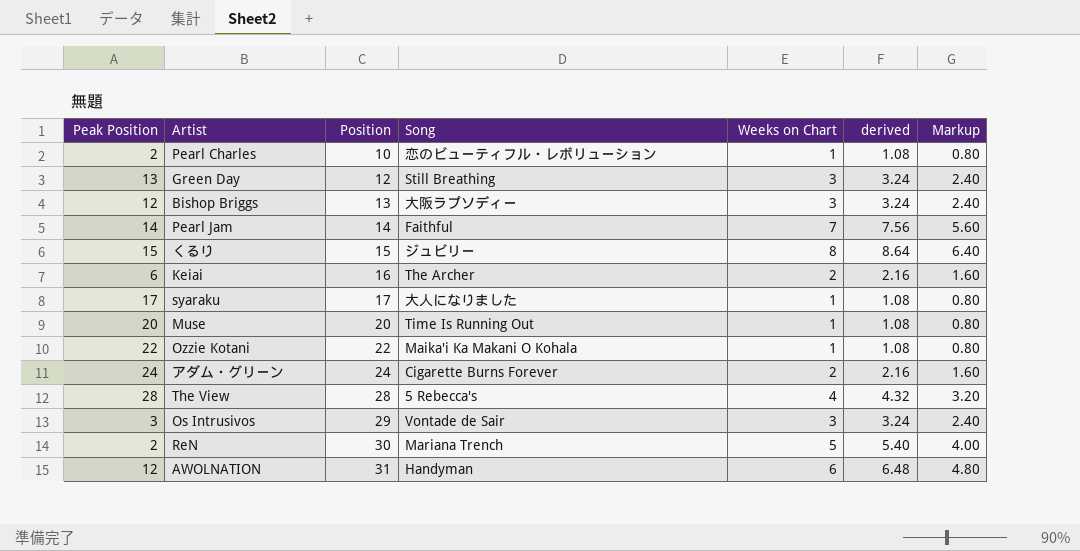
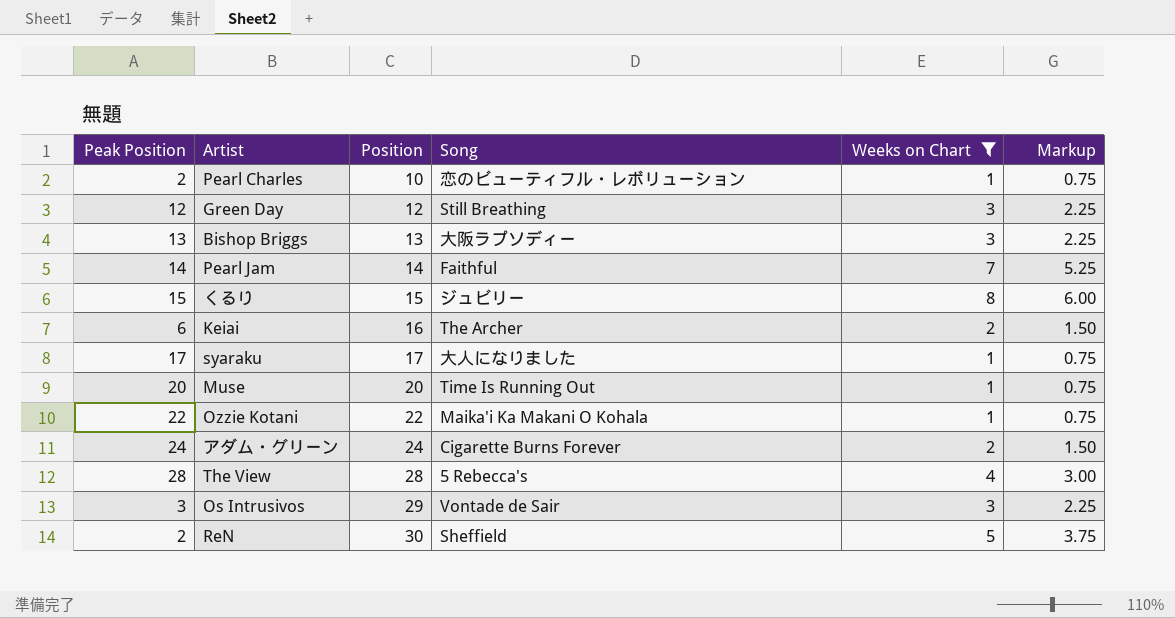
filter: none -> Weeks on Chart != 6
column derived | formula: [Weeks on Chart] * 1.08 -> none
column Markup | formula: [Weeks on Chart] * 0.8 -> [Weeks on Chart] * 0.75
Green Day | Peak Position: 13 -> 12
Bishop Briggs | Peak Position: 12 -> 13
ReN | Song: Mariana Trench -> Sheffield

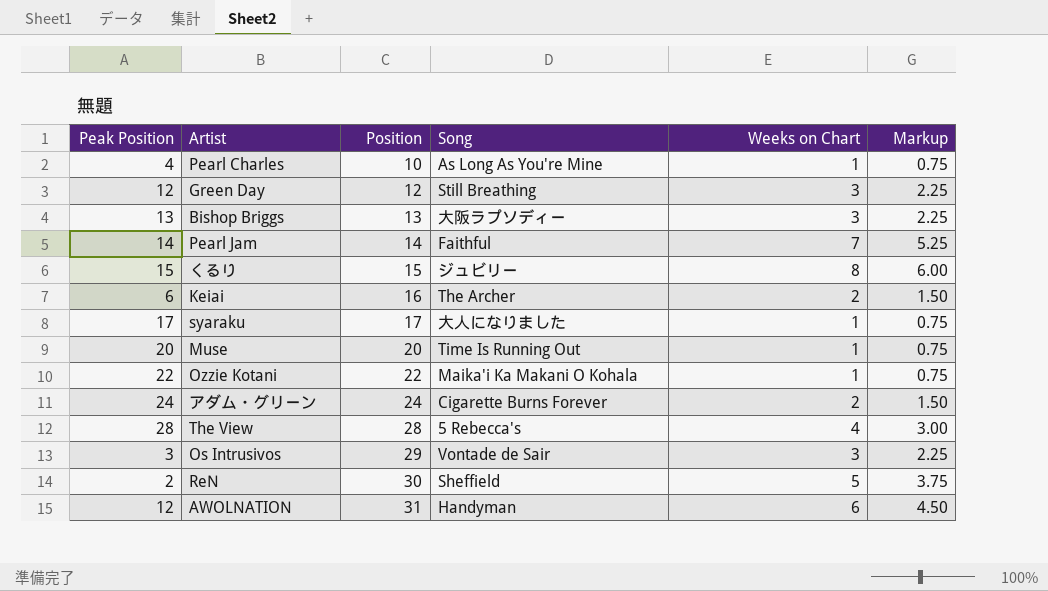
filter: Weeks on Chart != 6 -> none
Pearl Charles | Peak Position: 2 -> 4
Pearl Charles | Song: 恋のビューティフル・レボリューション -> As Long As You're Mine

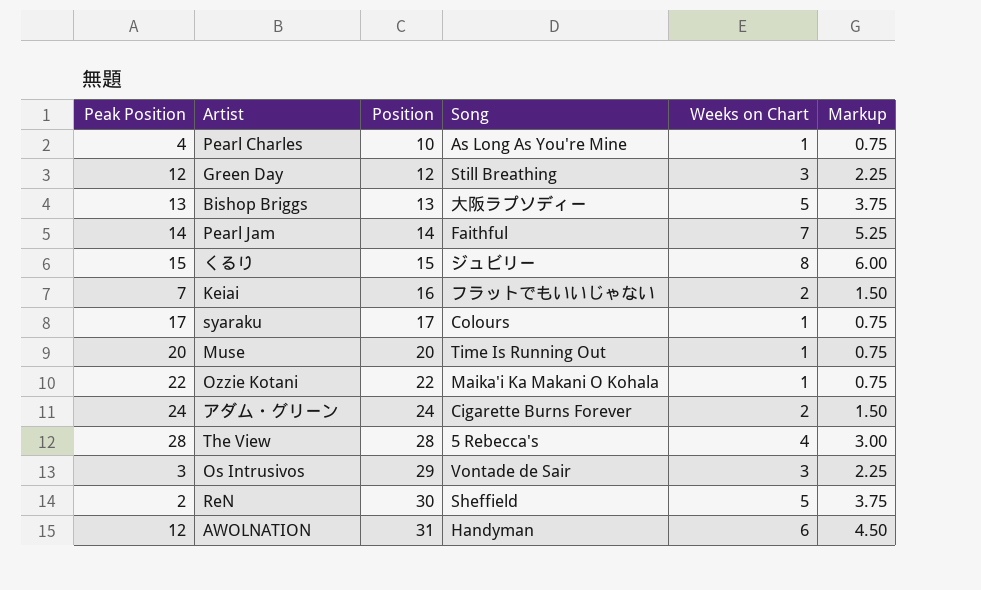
Bishop Briggs | Weeks on Chart: 3 -> 5
Bishop Briggs | Markup: 2.25 -> 3.75
Keiai | Peak Position: 6 -> 7
Keiai | Song: The Archer -> フラットでもいいじゃない
syaraku | Song: 大人になりました -> Colours

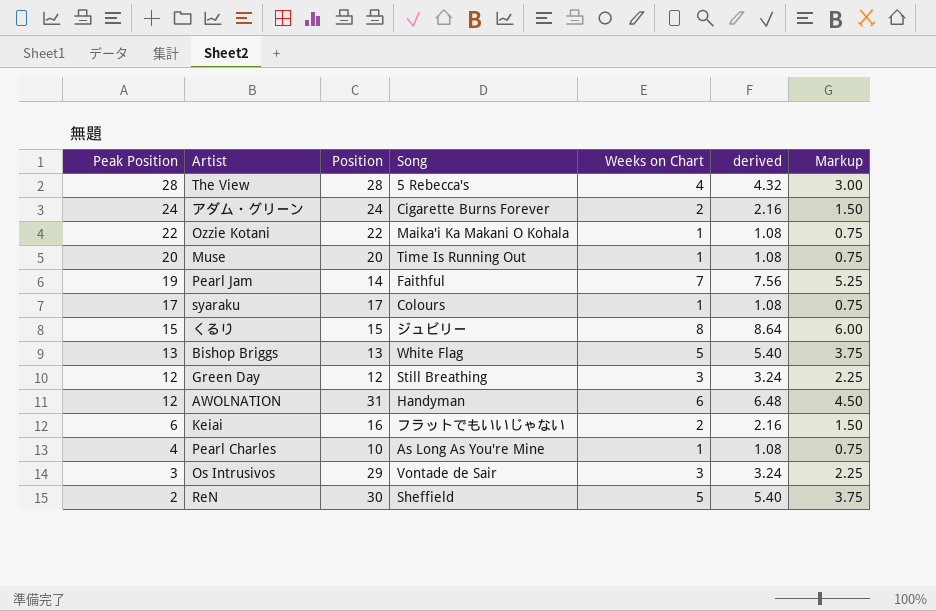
row order: Position ascending -> Peak Position descending
column derived | formula: none -> [Weeks on Chart] * 1.08
Pearl Jam | Peak Position: 14 -> 19
Bishop Briggs | Song: 大阪ラプソディー -> White Flag
Keiai | Peak Position: 7 -> 6

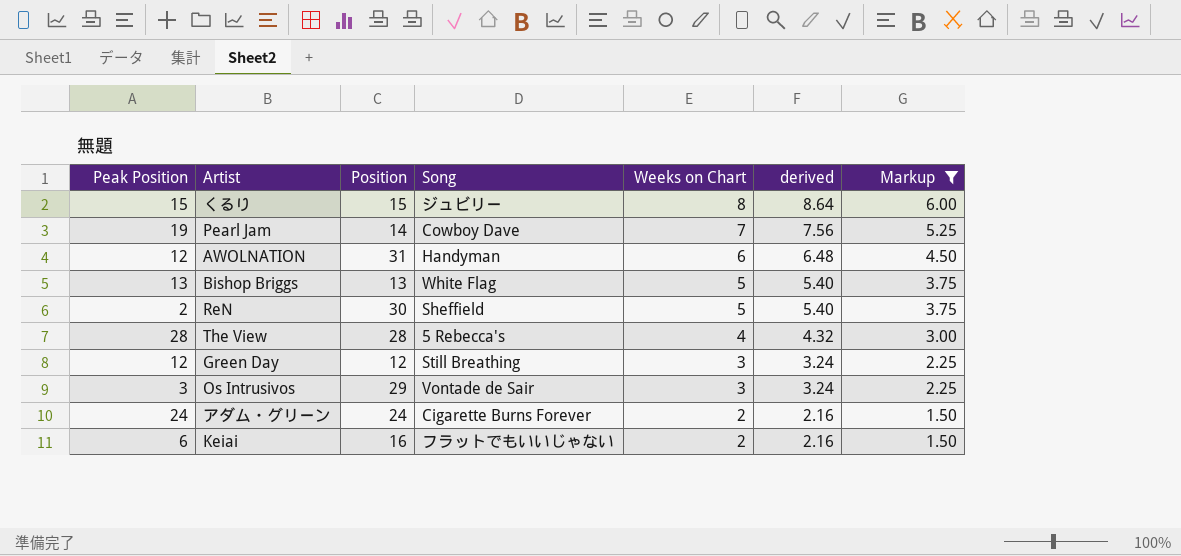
filter: none -> Markup != 0.75
row order: Peak Position descending -> Weeks on Chart descending
Pearl Jam | Song: Faithful -> Cowboy Dave

